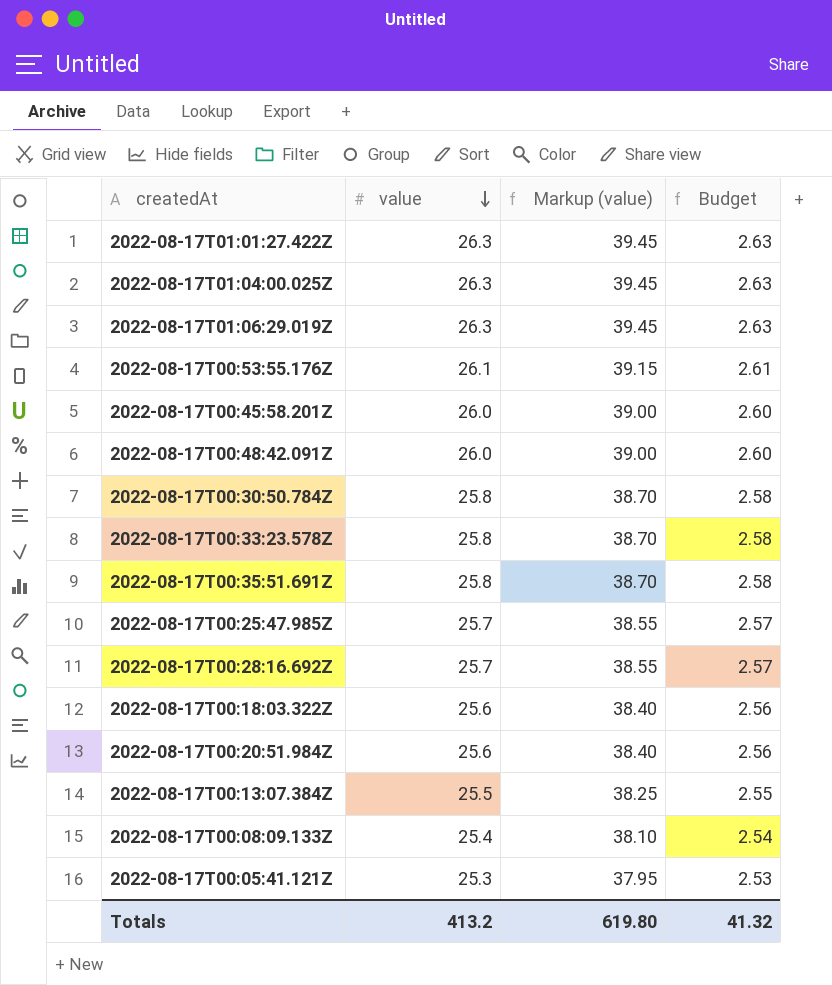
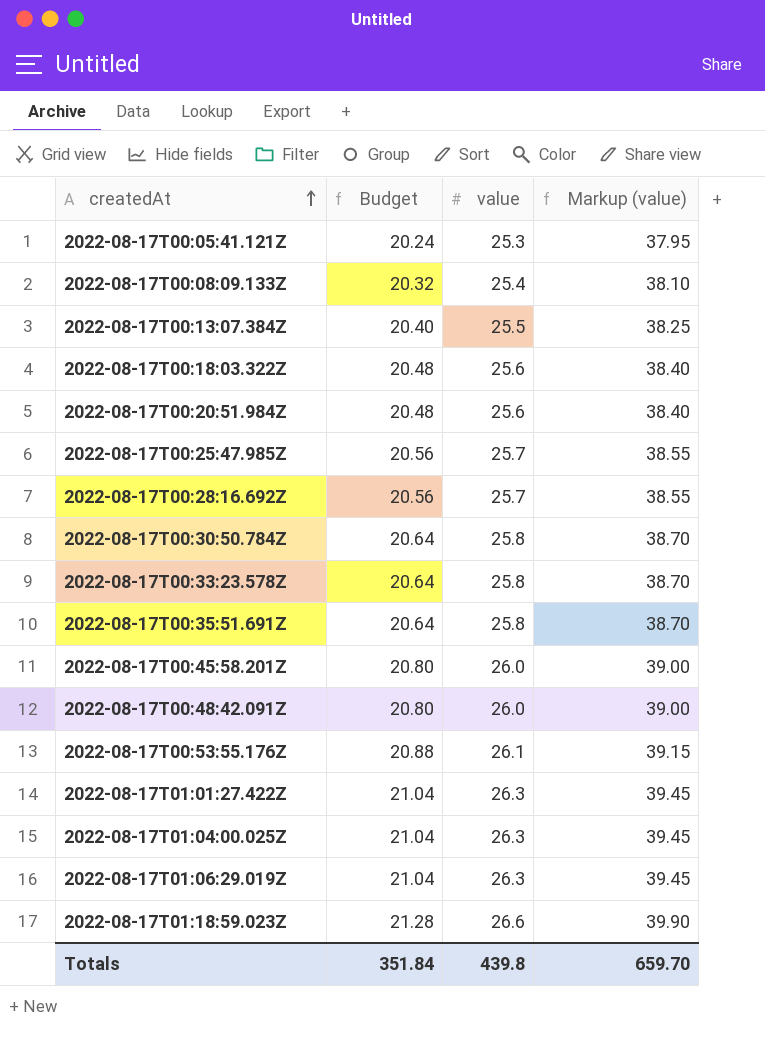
row order: value descending -> createdAt ascending
column Budget | formula: [value] * 0.1 -> [value] * 0.8
column Budget | position: 4 -> 2
row 2022-08-17T01:18:59.023Z: none -> 21.28 | 26.6 | 39.90
Totals | Budget: 41.32 -> 351.84
Totals | value: 413.2 -> 439.8
Totals | Markup (value): 619.80 -> 659.70

